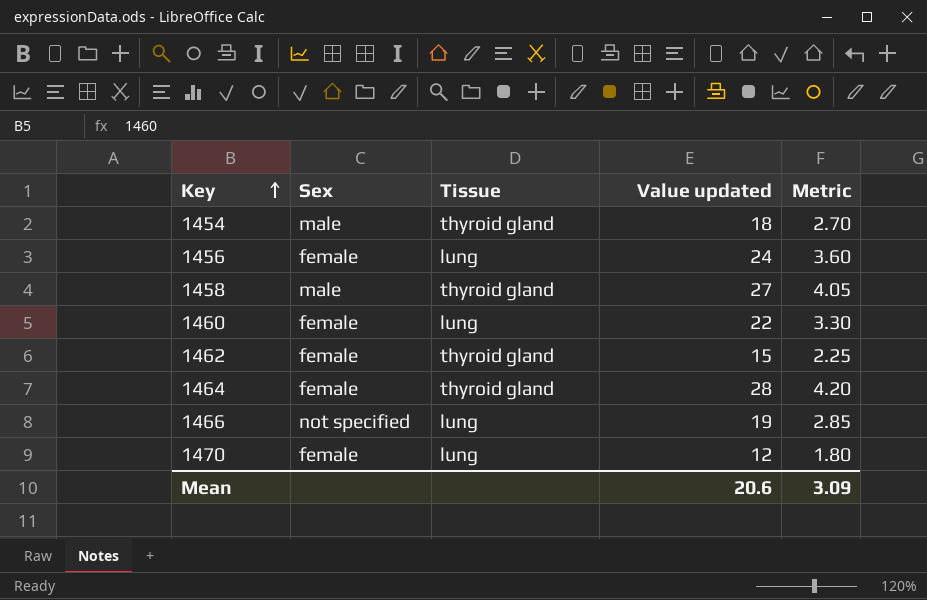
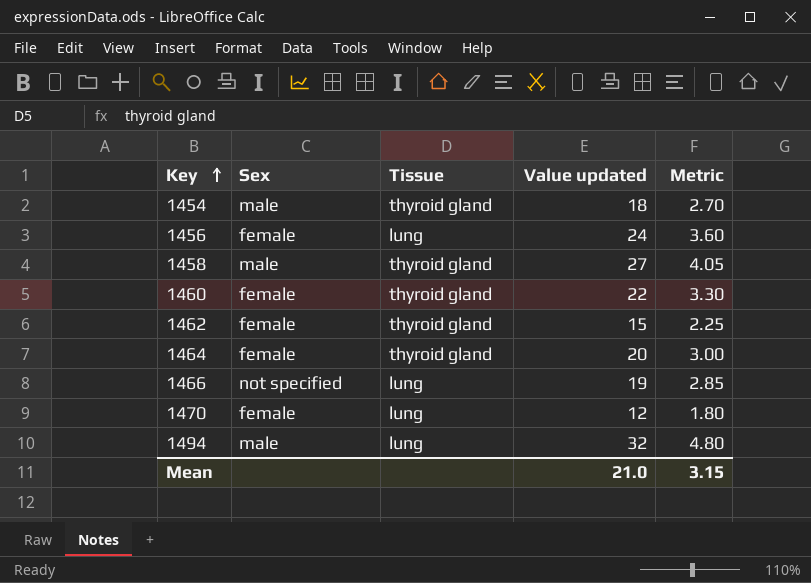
1460 | Tissue: lung -> thyroid gland
1464 | Value updated: 28 -> 20
1464 | Metric: 4.20 -> 3.00
row 1494: none -> male | lung | 32 | 4.80
Mean | Value updated: 20.6 -> 21.0
Mean | Metric: 3.09 -> 3.15

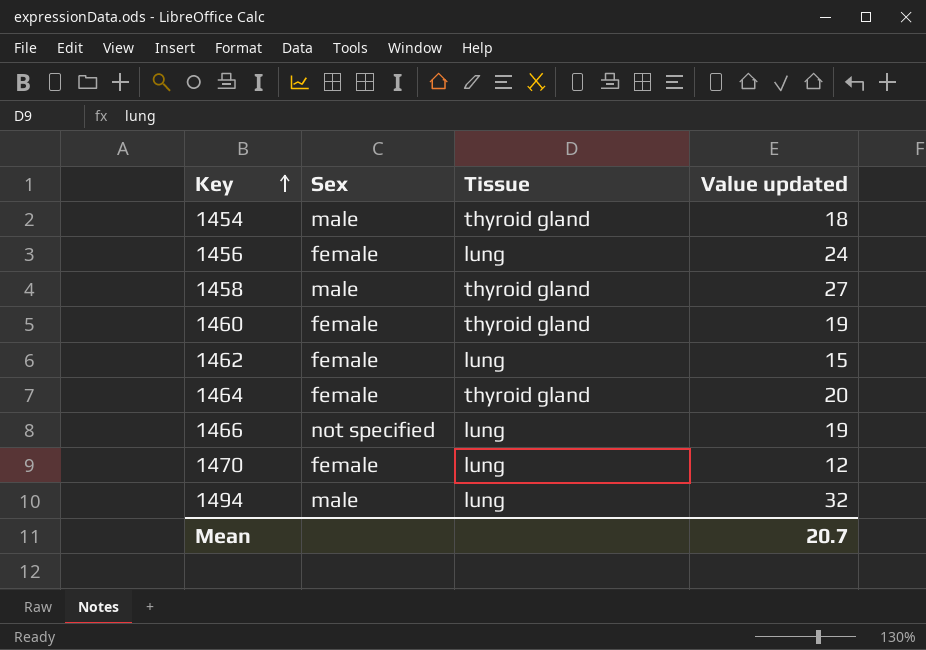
column Metric | formula: [Value updated] * 0.15 -> none
1460 | Value updated: 22 -> 19
1462 | Tissue: thyroid gland -> lung
Mean | Value updated: 21.0 -> 20.7

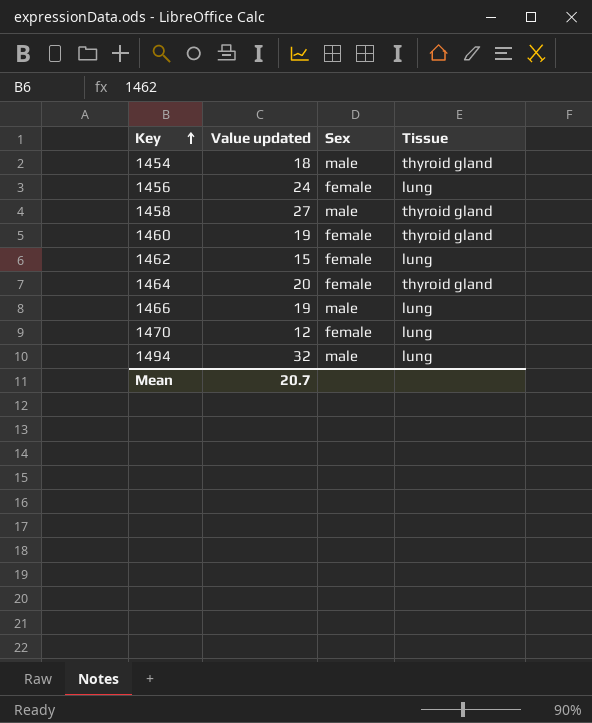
column Value updated | position: 4 -> 2
1466 | Sex: not specified -> male

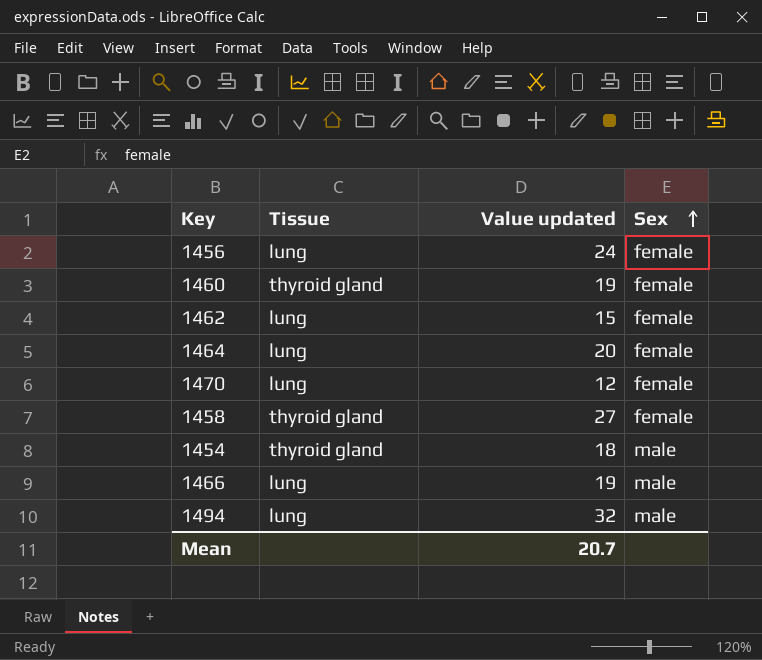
row order: Key ascending -> Sex ascending
column Tissue | position: 4 -> 2
1464 | Tissue: thyroid gland -> lung
1458 | Sex: male -> female

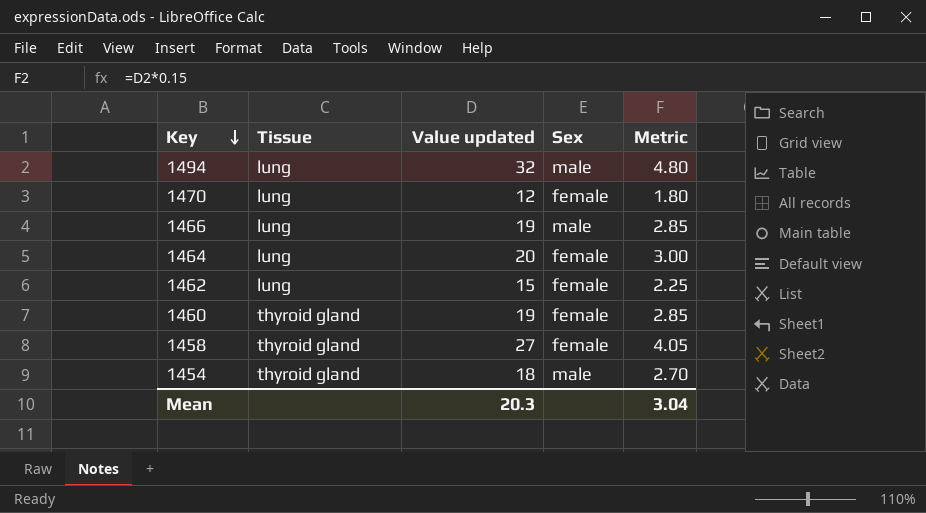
row order: Sex ascending -> Key descending
column Metric | formula: none -> [Value updated] * 0.15
row 1456: lung | 24 | female -> none
Mean | Value updated: 20.7 -> 20.3

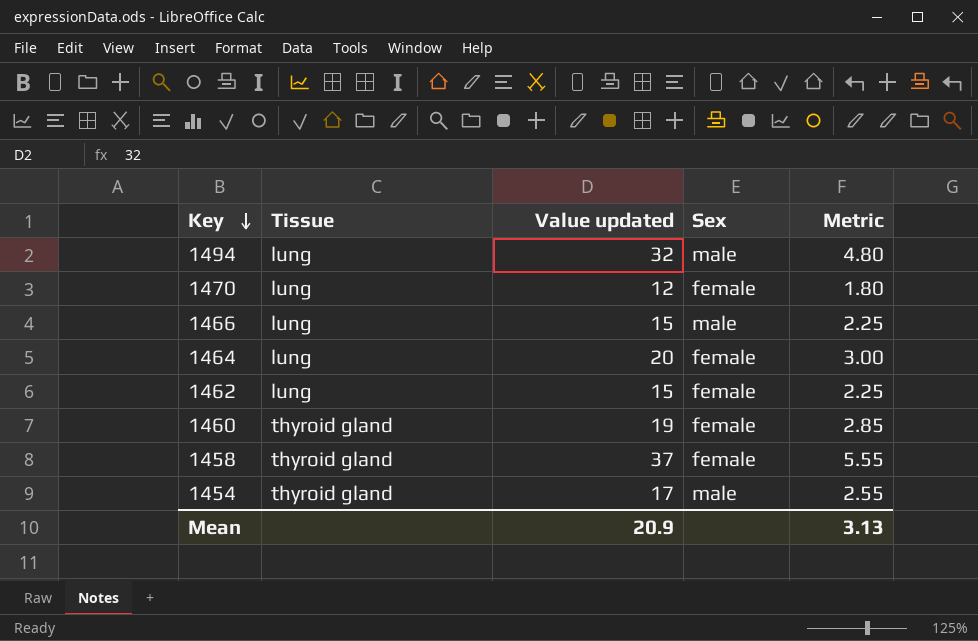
1466 | Value updated: 19 -> 15
1466 | Metric: 2.85 -> 2.25
1458 | Value updated: 27 -> 37
1458 | Metric: 4.05 -> 5.55
1454 | Value updated: 18 -> 17
1454 | Metric: 2.70 -> 2.55
Mean | Value updated: 20.3 -> 20.9
Mean | Metric: 3.04 -> 3.13

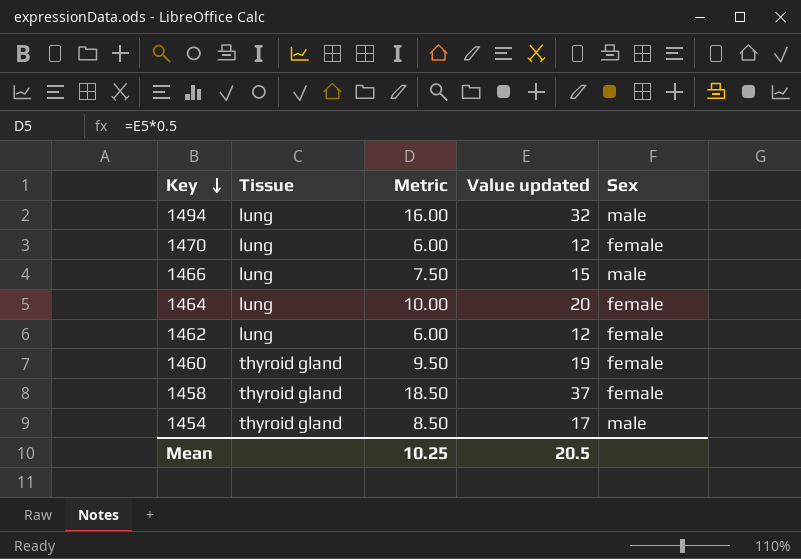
column Metric | formula: [Value updated] * 0.15 -> [Value updated] * 0.5
column Metric | position: 5 -> 3
1462 | Value updated: 15 -> 12
Mean | Metric: 3.13 -> 10.25
Mean | Value updated: 20.9 -> 20.5

